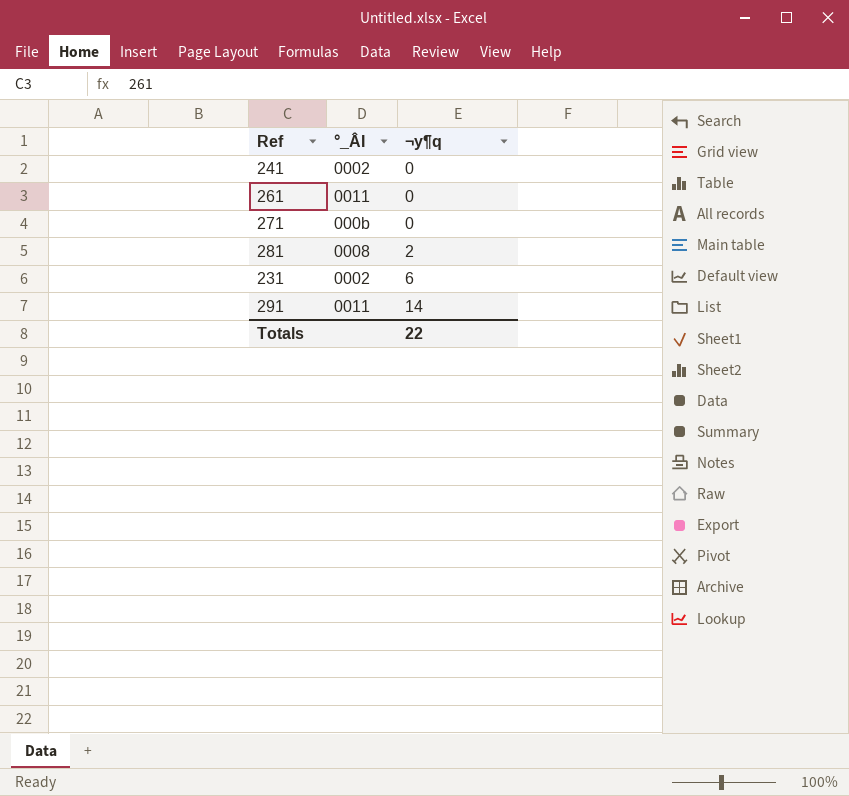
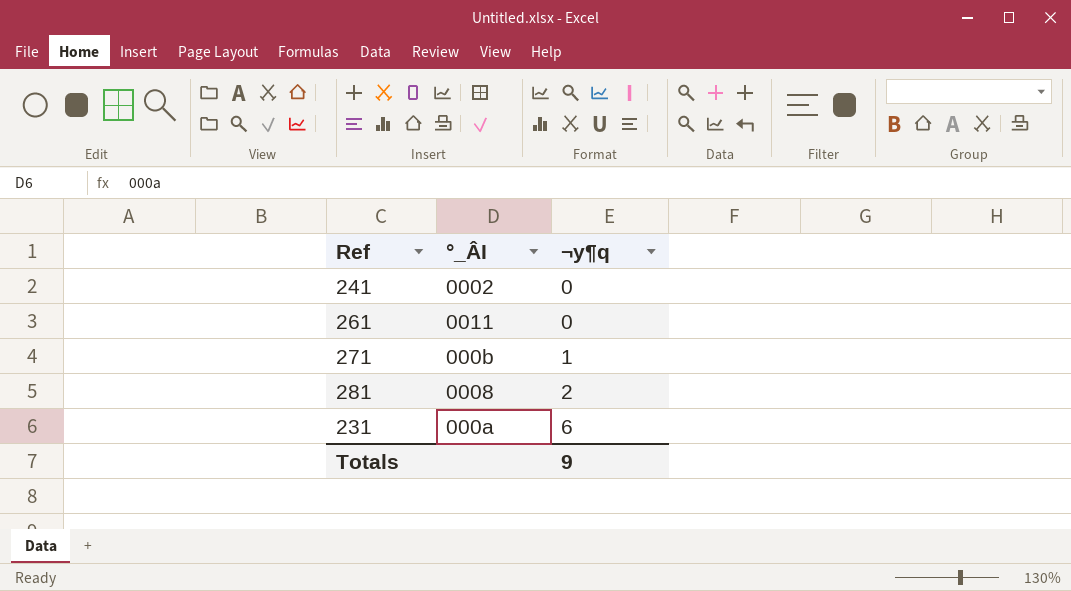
row 291: 0011 | 14 -> none
271 | ¬y¶q: 0 -> 1
231 | °_ÂI: 0002 -> 000a
Totals | ¬y¶q: 22 -> 9

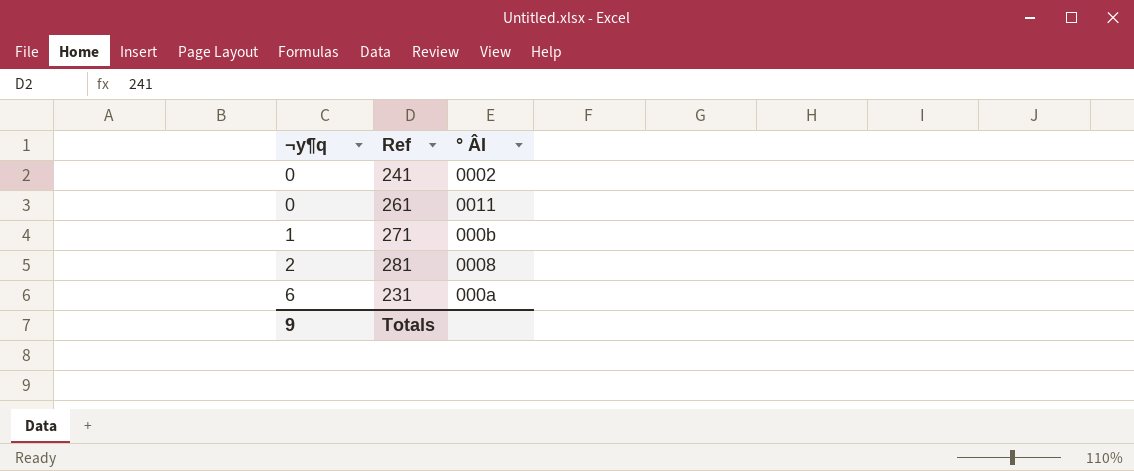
column ¬y¶q | position: 3 -> 1
column name: °_ÂI -> ° ÂI

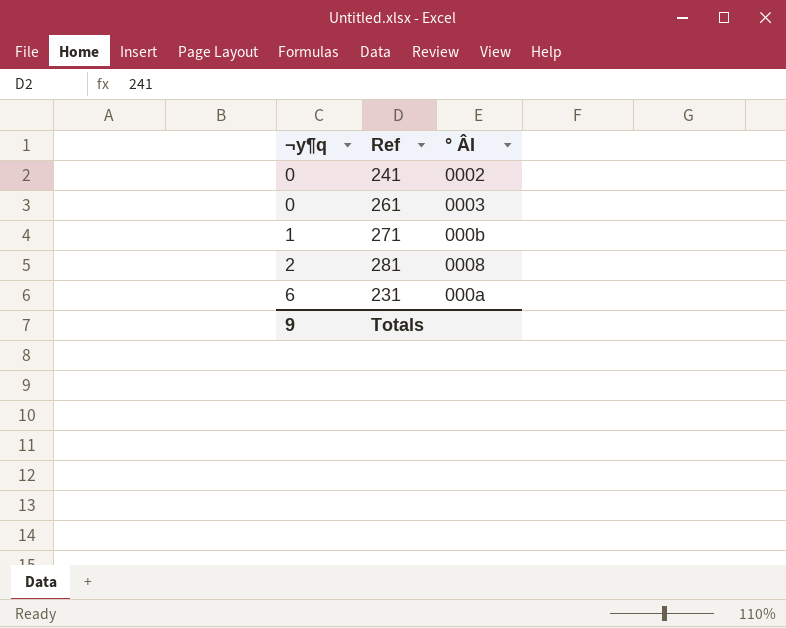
261 | ° ÂI: 0011 -> 0003

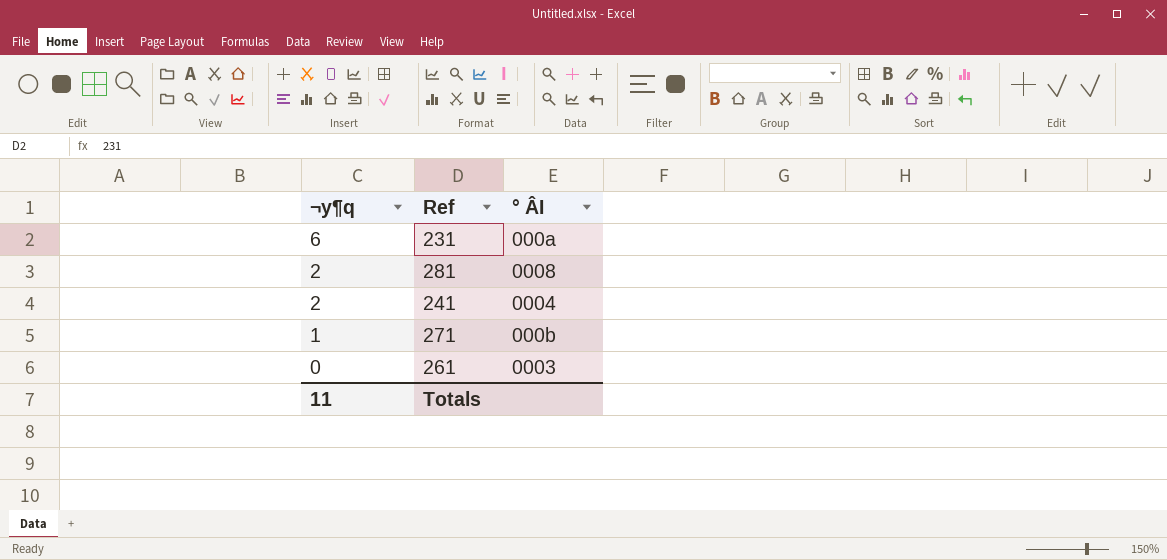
row order: ¬y¶q ascending -> ¬y¶q descending
241 | ¬y¶q: 0 -> 2
241 | ° ÂI: 0002 -> 0004
Totals | ¬y¶q: 9 -> 11

